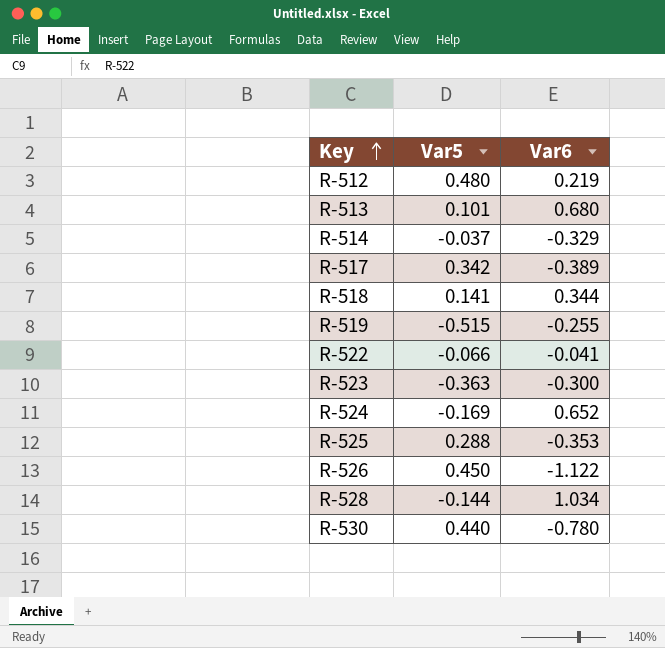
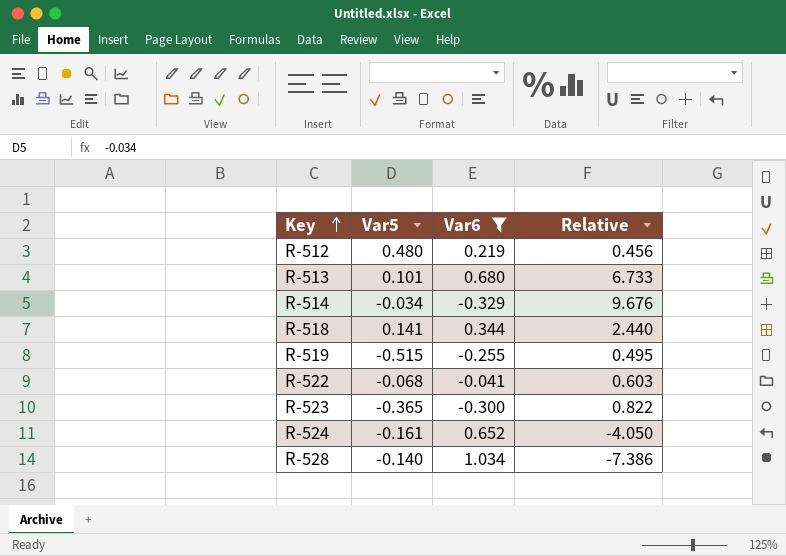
filter: none -> Var6 >= -0.329
column Relative | formula: none -> [Var6] / [Var5]
R-514 | Var5: -0.037 -> -0.034
R-522 | Var5: -0.066 -> -0.068
R-523 | Var5: -0.363 -> -0.365
R-524 | Var5: -0.169 -> -0.161
R-528 | Var5: -0.144 -> -0.140

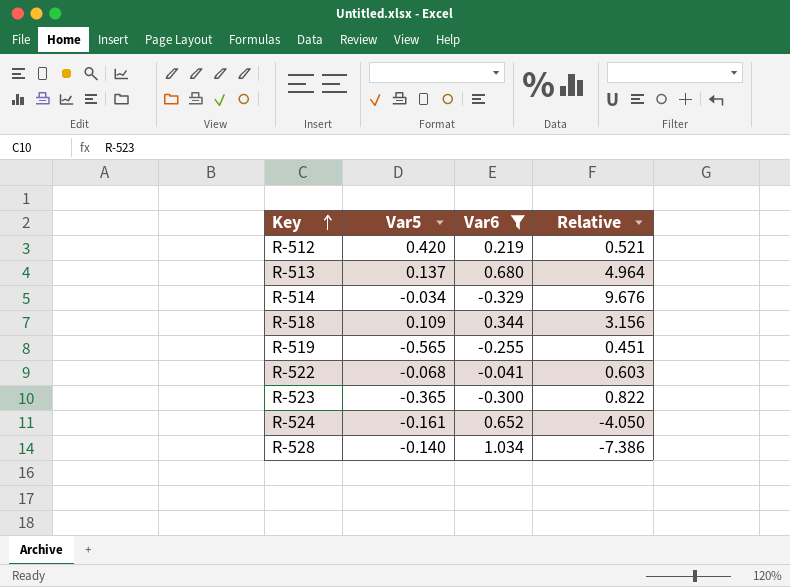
R-512 | Var5: 0.480 -> 0.420
R-512 | Relative: 0.456 -> 0.521
R-513 | Var5: 0.101 -> 0.137
R-513 | Relative: 6.733 -> 4.964
R-518 | Var5: 0.141 -> 0.109
R-518 | Relative: 2.440 -> 3.156
R-519 | Var5: -0.515 -> -0.565
R-519 | Relative: 0.495 -> 0.451

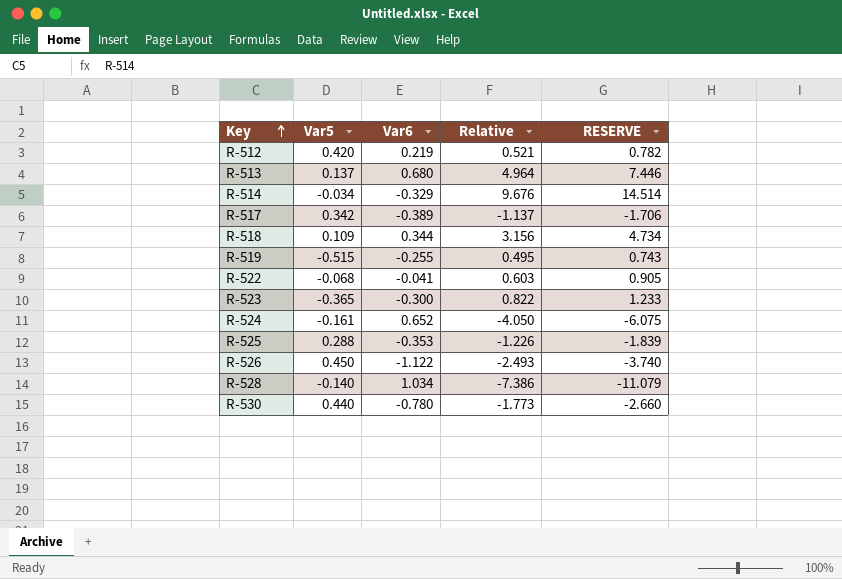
filter: Var6 >= -0.329 -> none
column RESERVE | formula: none -> [Relative] * 1.5
R-519 | Var5: -0.565 -> -0.515
R-519 | Relative: 0.451 -> 0.495

